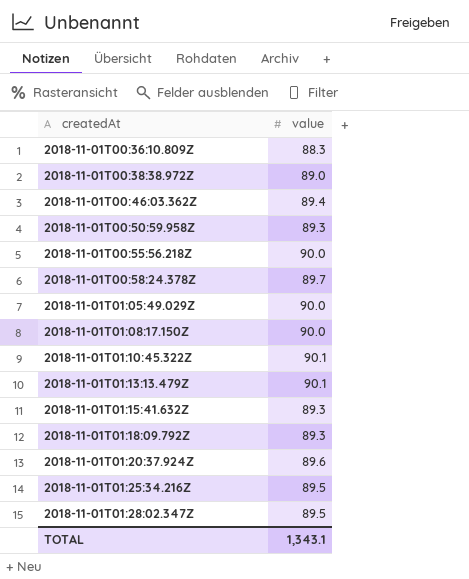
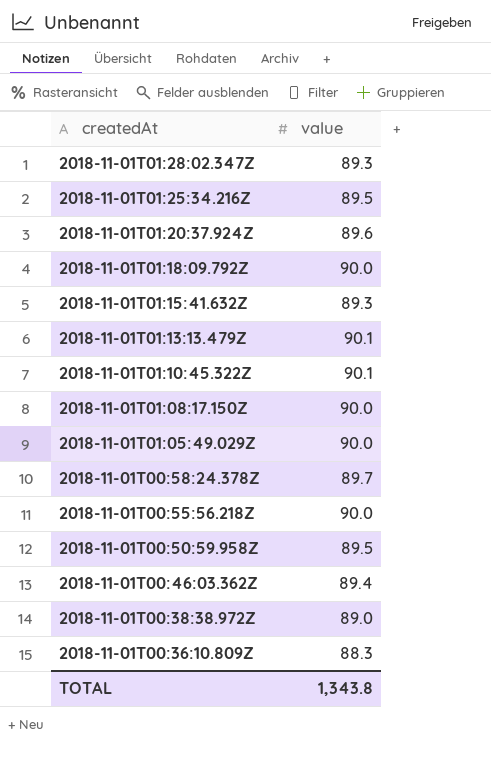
row order: createdAt ascending -> createdAt descending
2018-11-01T01:28:02.347Z | value: 89.5 -> 89.3
2018-11-01T01:18:09.792Z | value: 89.3 -> 90.0
2018-11-01T00:50:59.958Z | value: 89.3 -> 89.5
TOTAL | value: 1,343.1 -> 1,343.8

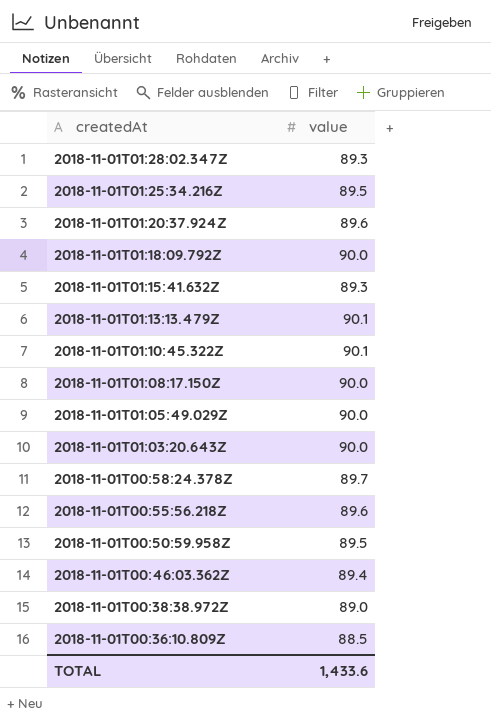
row 2018-11-01T01:03:20.643Z: none -> 90.0
2018-11-01T00:55:56.218Z | value: 90.0 -> 89.6
2018-11-01T00:36:10.809Z | value: 88.3 -> 88.5
TOTAL | value: 1,343.8 -> 1,433.6

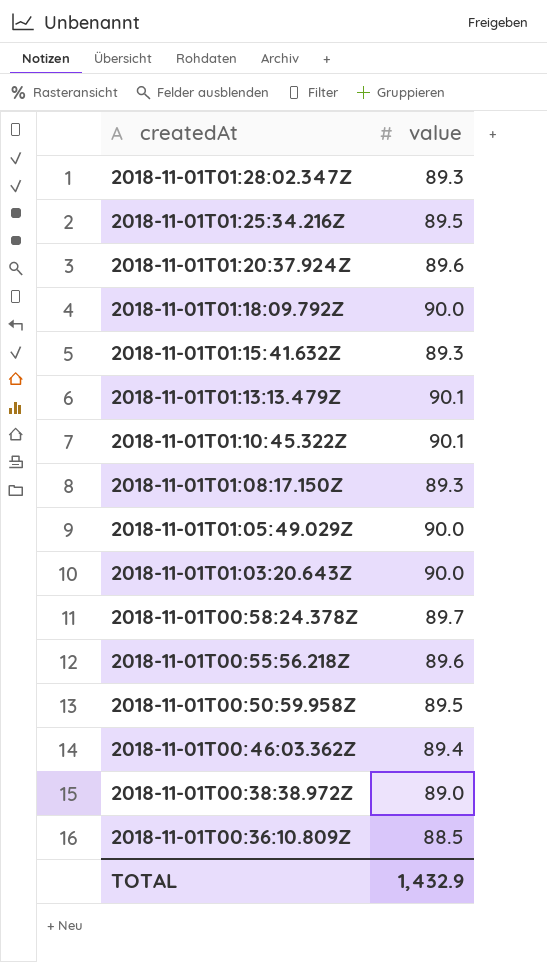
2018-11-01T01:08:17.150Z | value: 90.0 -> 89.3
TOTAL | value: 1,433.6 -> 1,432.9

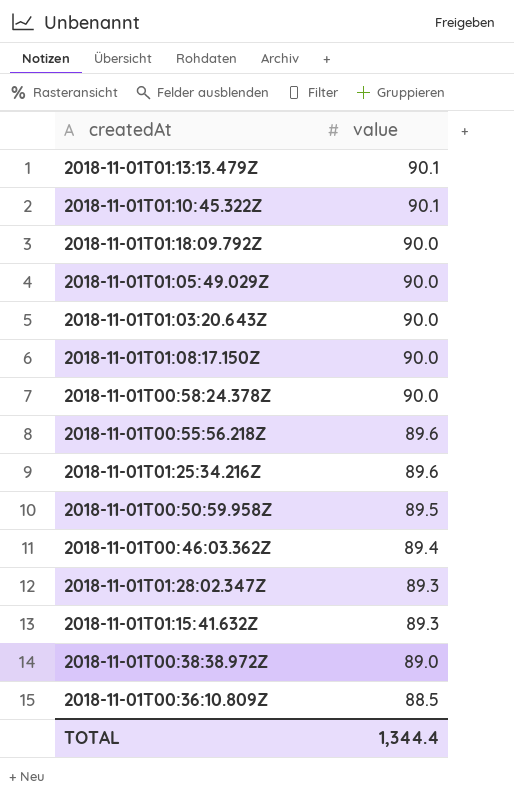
row order: createdAt descending -> value descending
row 2018-11-01T01:20:37.924Z: 89.6 -> none
2018-11-01T01:08:17.150Z | value: 89.3 -> 90.0
2018-11-01T00:58:24.378Z | value: 89.7 -> 90.0
2018-11-01T01:25:34.216Z | value: 89.5 -> 89.6
TOTAL | value: 1,432.9 -> 1,344.4

